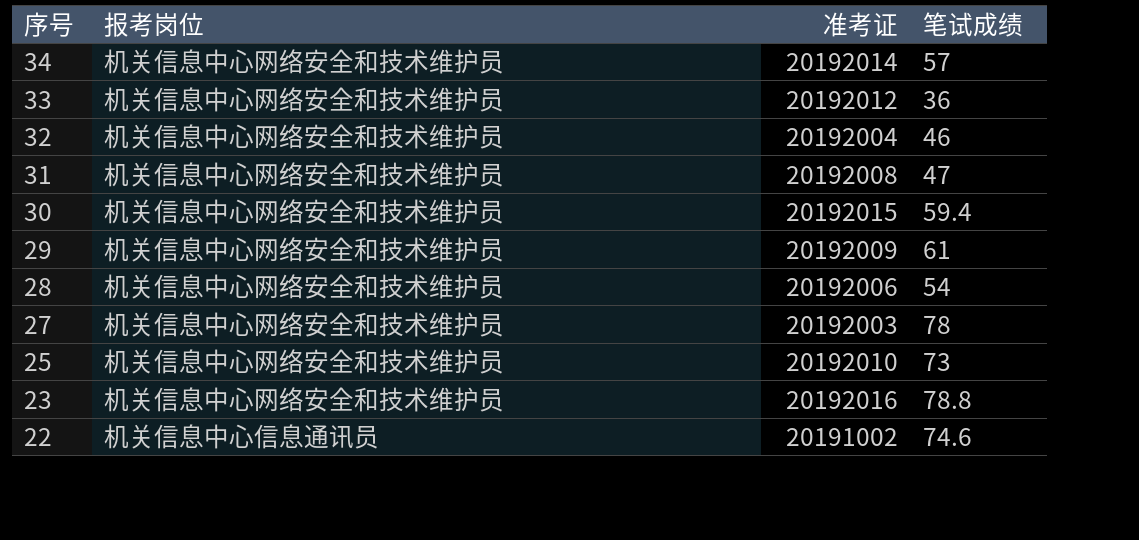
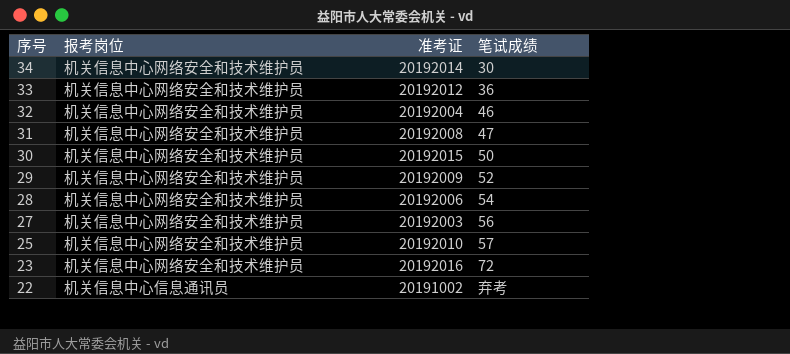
34 | 笔试成绩: 57 -> 30
30 | 笔试成绩: 59.4 -> 50
29 | 笔试成绩: 61 -> 52
27 | 笔试成绩: 78 -> 56
25 | 笔试成绩: 73 -> 57
23 | 笔试成绩: 78.8 -> 72
22 | 笔试成绩: 74.6 -> 弃考

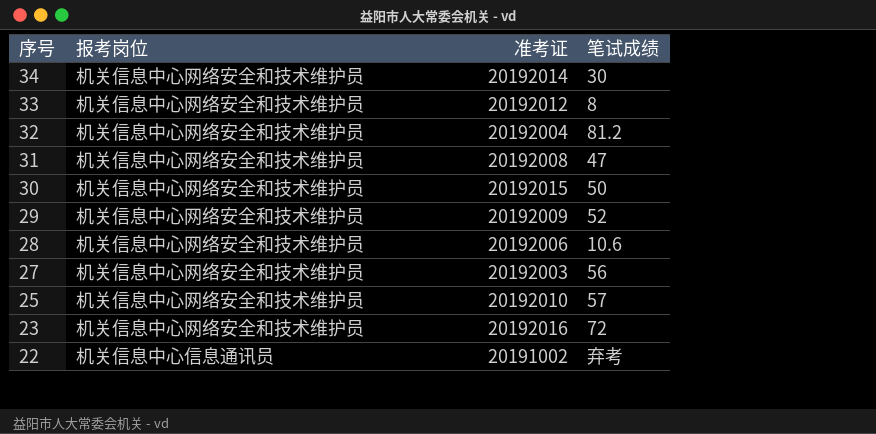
33 | 笔试成绩: 36 -> 8
32 | 笔试成绩: 46 -> 81.2
28 | 笔试成绩: 54 -> 10.6

